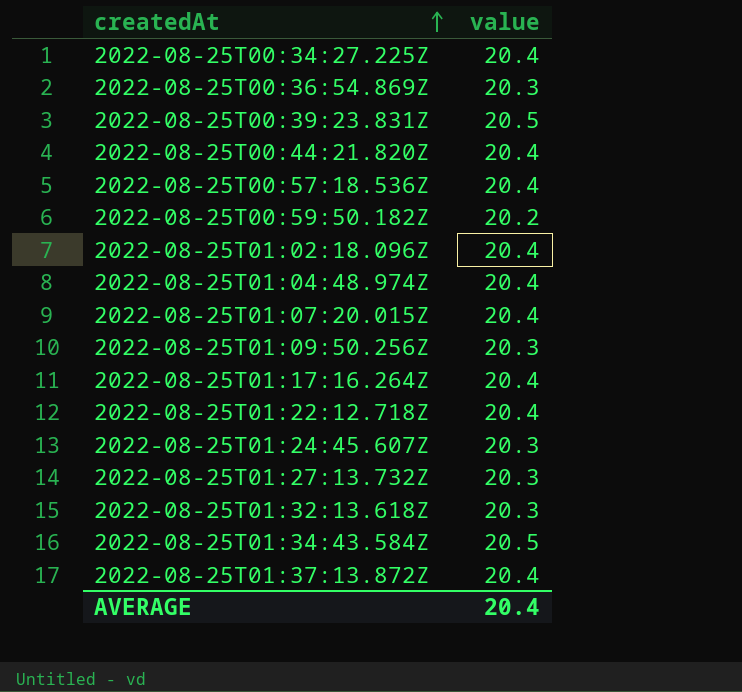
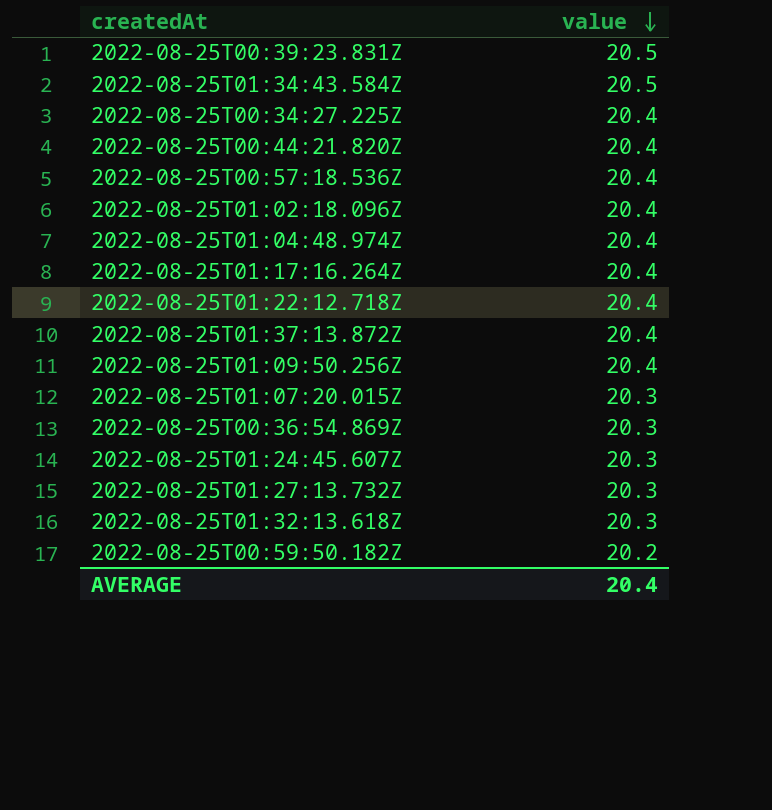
row order: createdAt ascending -> value descending
2022-08-25T01:09:50.256Z | value: 20.3 -> 20.4
2022-08-25T01:07:20.015Z | value: 20.4 -> 20.3

